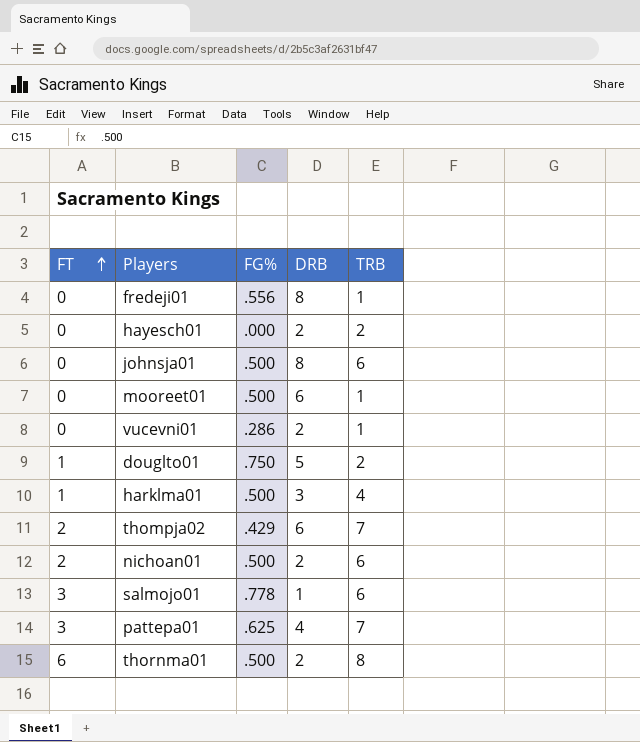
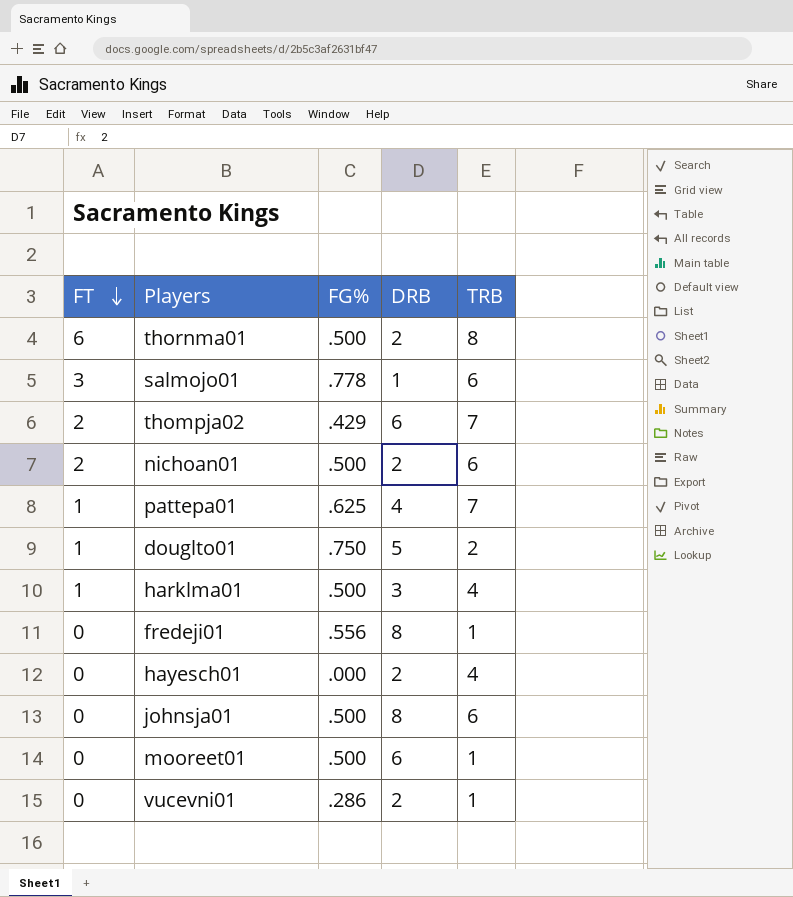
row order: FT ascending -> FT descending
pattepa01 | FT: 3 -> 1
hayesch01 | TRB: 2 -> 4

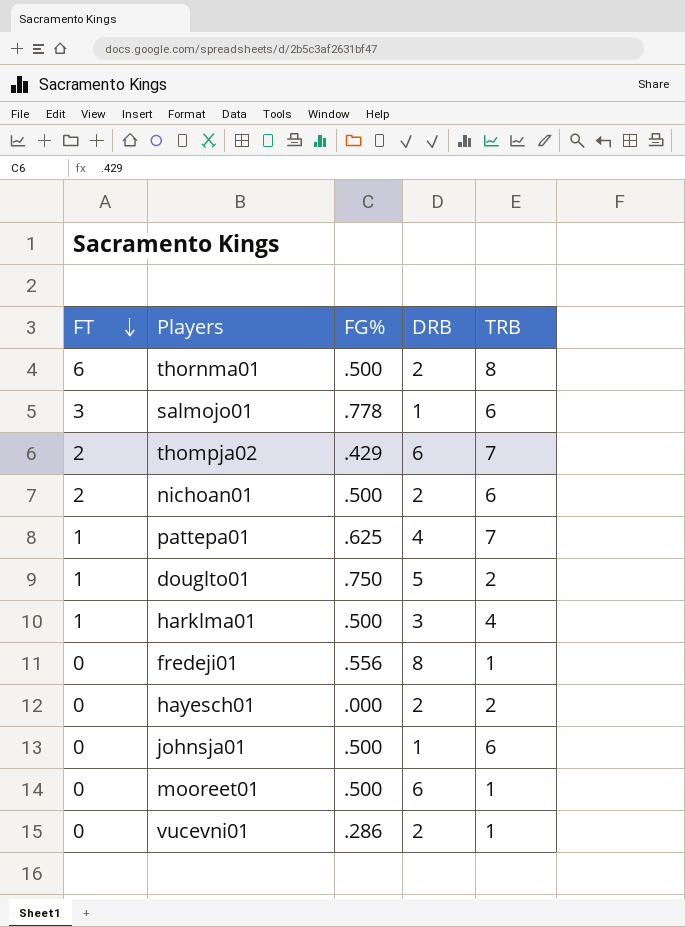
hayesch01 | TRB: 4 -> 2
johnsja01 | DRB: 8 -> 1

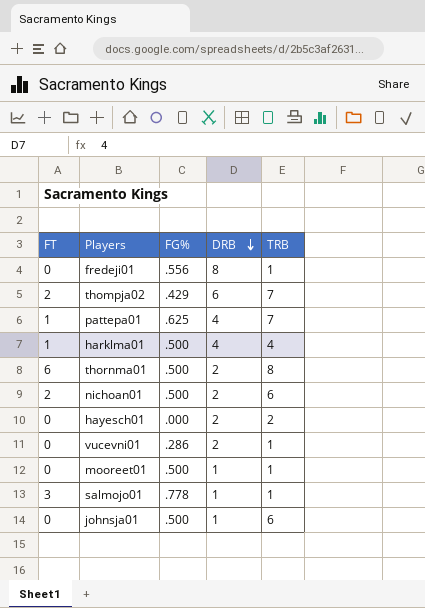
row order: FT descending -> DRB descending
row douglto01: 1 | .750 | 5 | 2 -> none
harklma01 | DRB: 3 -> 4
mooreet01 | DRB: 6 -> 1
salmojo01 | TRB: 6 -> 1

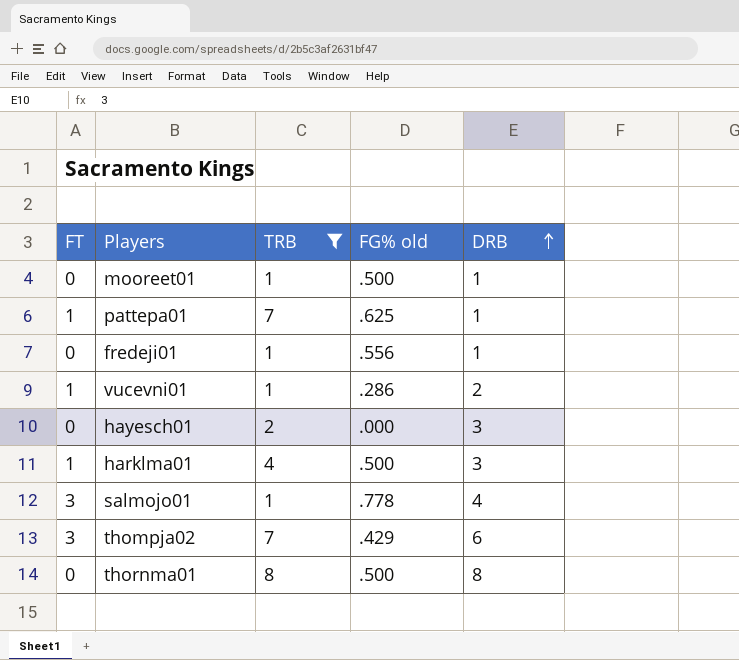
filter: none -> TRB != 6
row order: DRB descending -> DRB ascending
column TRB | position: 5 -> 3
column name: FG% -> FG% old
pattepa01 | DRB: 4 -> 1
fredeji01 | DRB: 8 -> 1
vucevni01 | FT: 0 -> 1
hayesch01 | DRB: 2 -> 3
harklma01 | DRB: 4 -> 3
salmojo01 | DRB: 1 -> 4
thompja02 | FT: 2 -> 3
thornma01 | FT: 6 -> 0
thornma01 | DRB: 2 -> 8

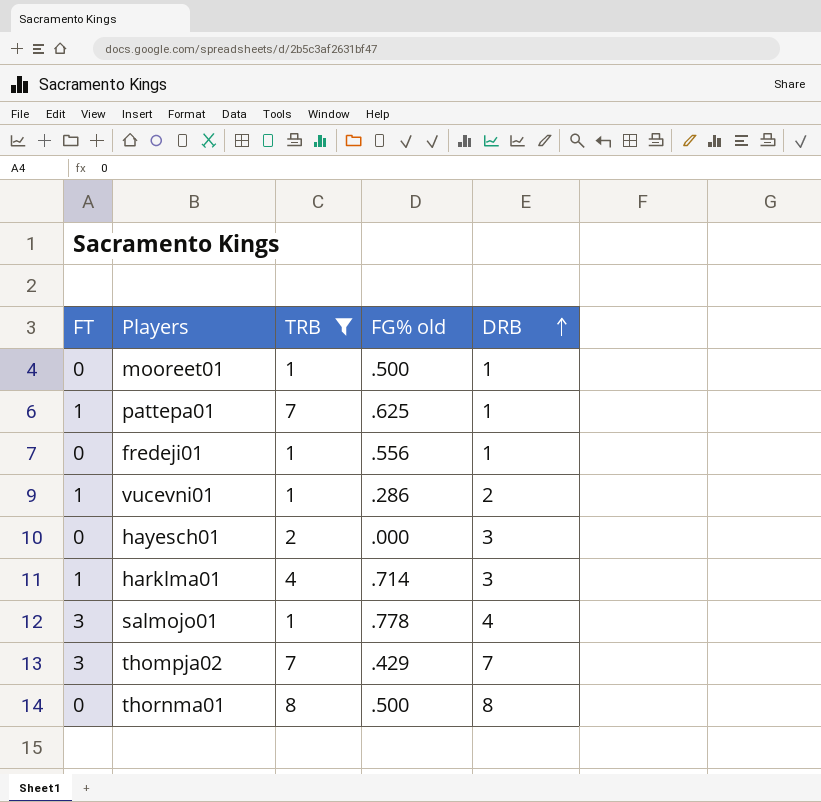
harklma01 | FG% old: .500 -> .714
thompja02 | DRB: 6 -> 7

